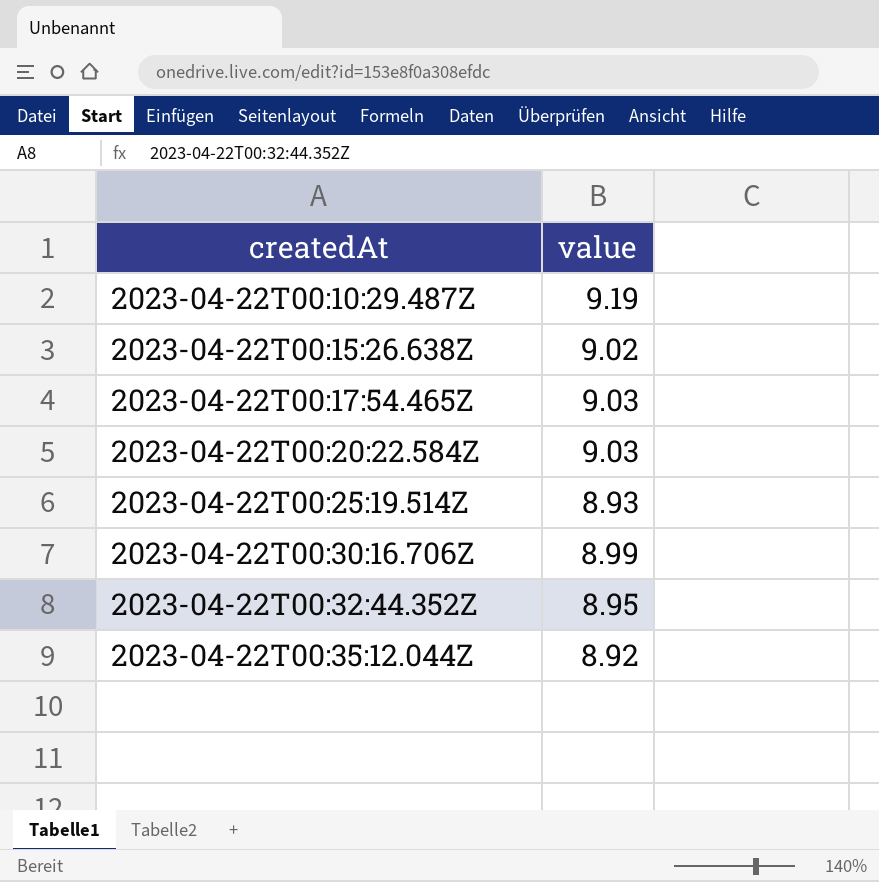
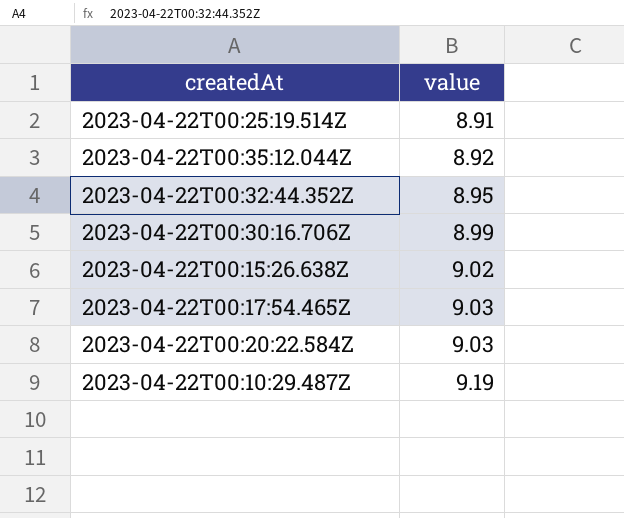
row order: createdAt ascending -> value ascending
2023-04-22T00:25:19.514Z | value: 8.93 -> 8.91

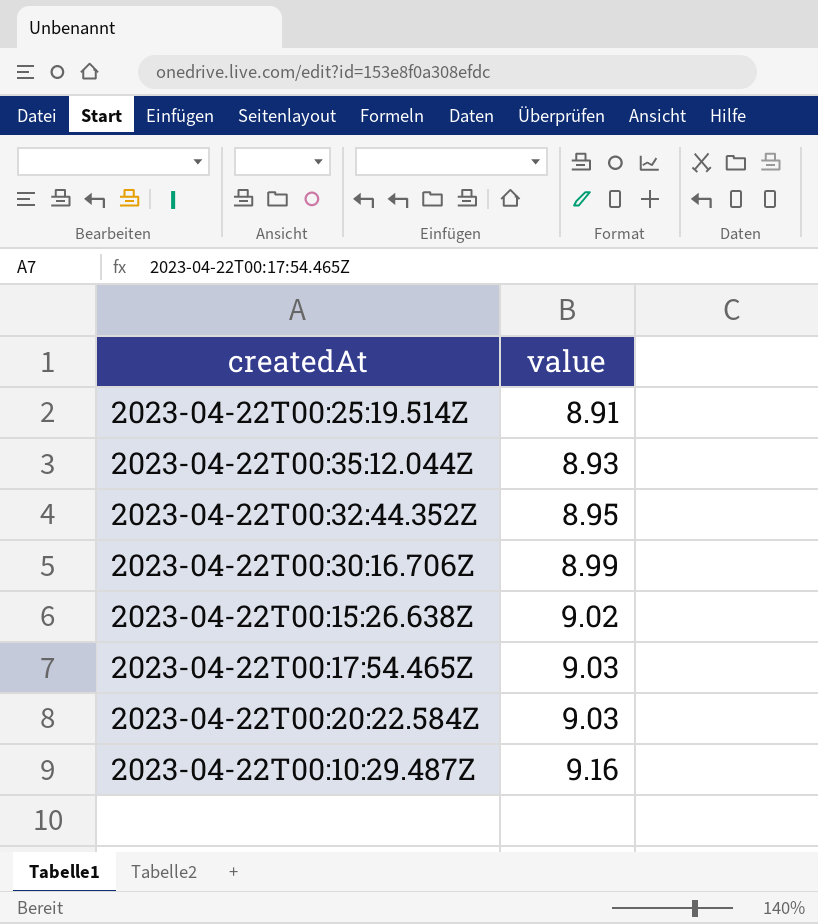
2023-04-22T00:35:12.044Z | value: 8.92 -> 8.93
2023-04-22T00:10:29.487Z | value: 9.19 -> 9.16

